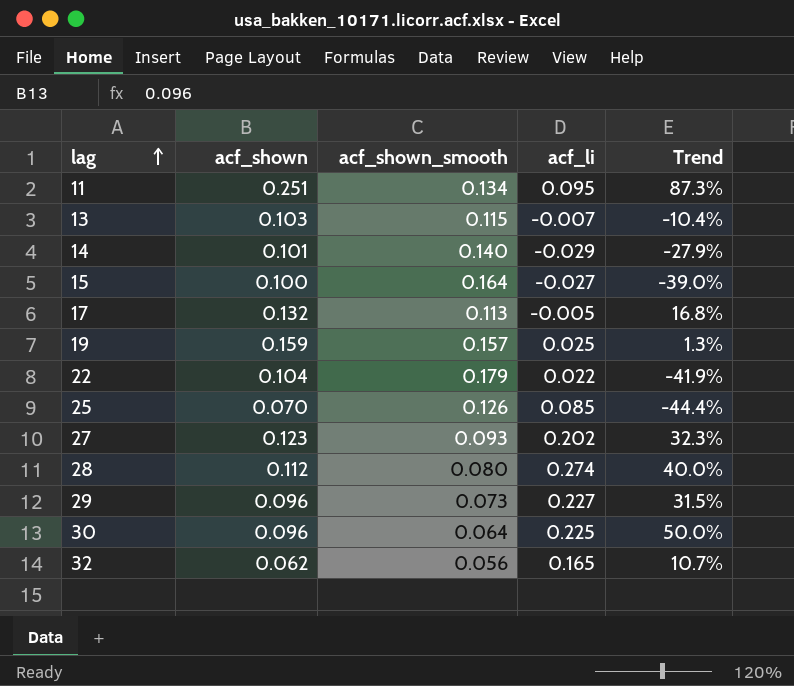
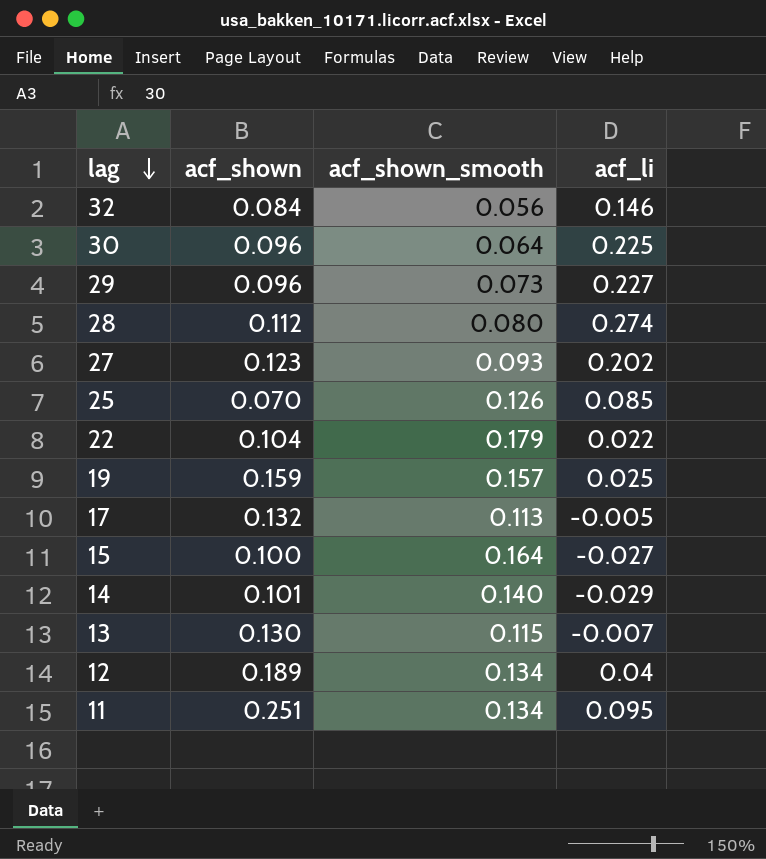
row order: lag ascending -> lag descending
column Trend | formula: ([acf_shown] - [acf_shown_smooth]) / [acf_shown_smooth] -> none
32 | acf_shown: 0.062 -> 0.084
32 | acf_li: 0.165 -> 0.146
13 | acf_shown: 0.103 -> 0.130
row 12: none -> 0.189 | 0.134 | 0.04

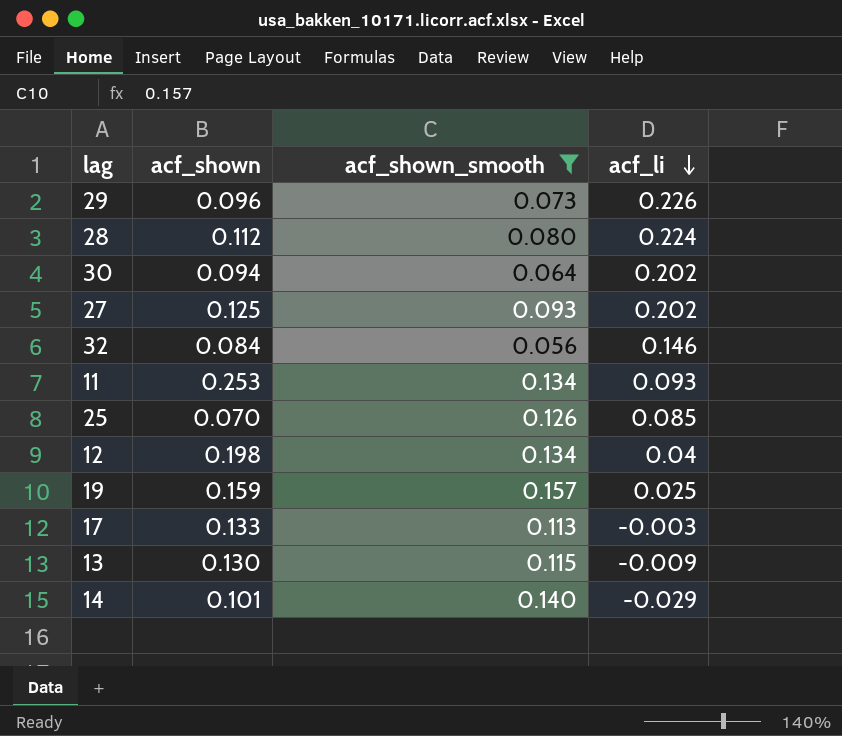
filter: none -> acf_shown_smooth <= 0.157
row order: lag descending -> acf_li descending
29 | acf_li: 0.227 -> 0.226
28 | acf_li: 0.274 -> 0.224
30 | acf_shown: 0.096 -> 0.094
30 | acf_li: 0.225 -> 0.202
27 | acf_shown: 0.123 -> 0.125
11 | acf_shown: 0.251 -> 0.253
11 | acf_li: 0.095 -> 0.093
12 | acf_shown: 0.189 -> 0.198
17 | acf_shown: 0.132 -> 0.133
17 | acf_li: -0.005 -> -0.003
13 | acf_li: -0.007 -> -0.009

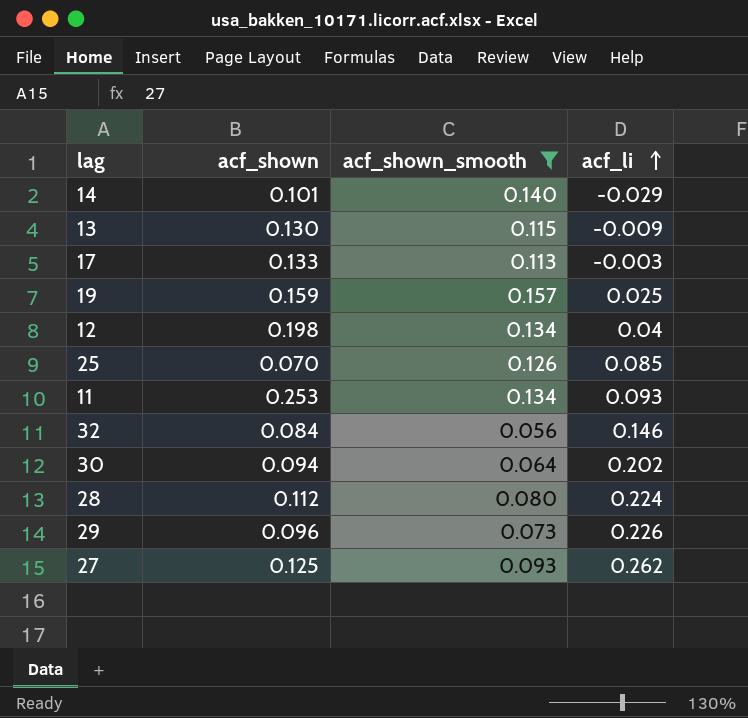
row order: acf_li descending -> acf_li ascending
27 | acf_li: 0.202 -> 0.262

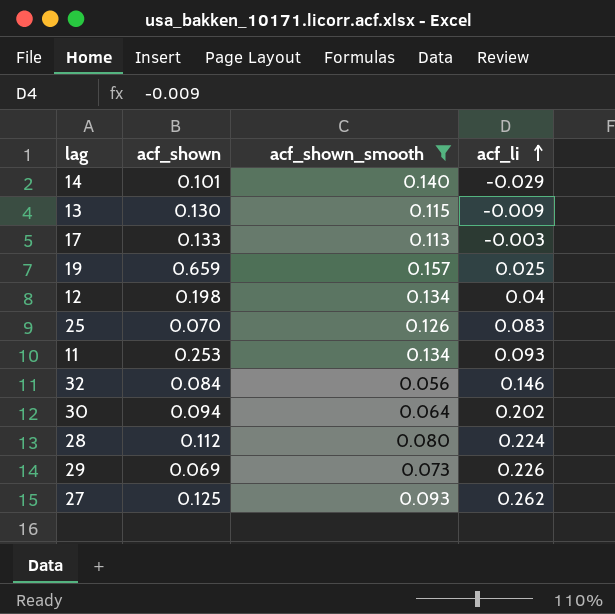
19 | acf_shown: 0.159 -> 0.659
25 | acf_li: 0.085 -> 0.083
29 | acf_shown: 0.096 -> 0.069

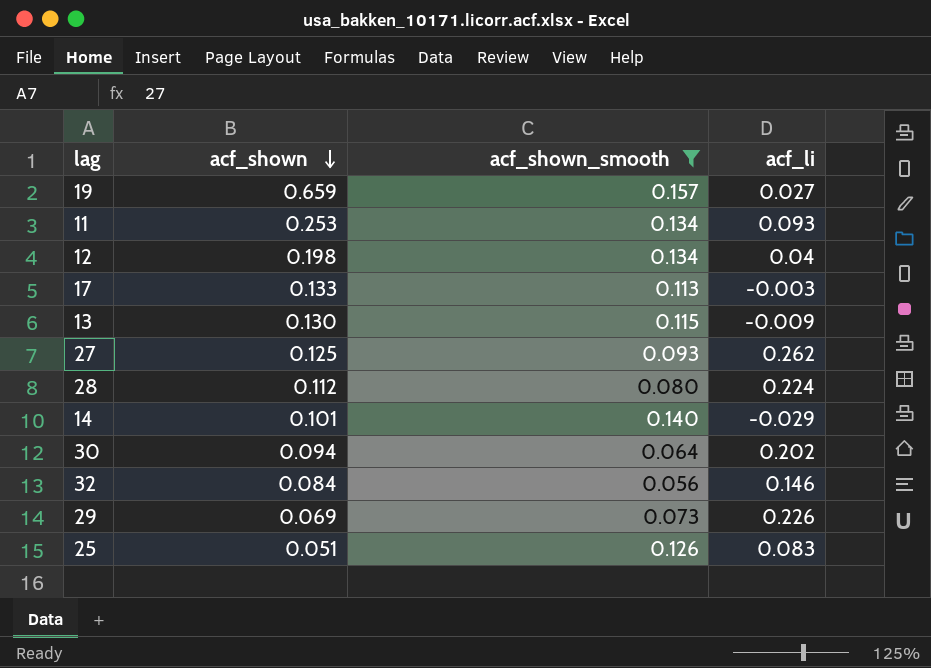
row order: acf_li ascending -> acf_shown descending
19 | acf_li: 0.025 -> 0.027
25 | acf_shown: 0.070 -> 0.051

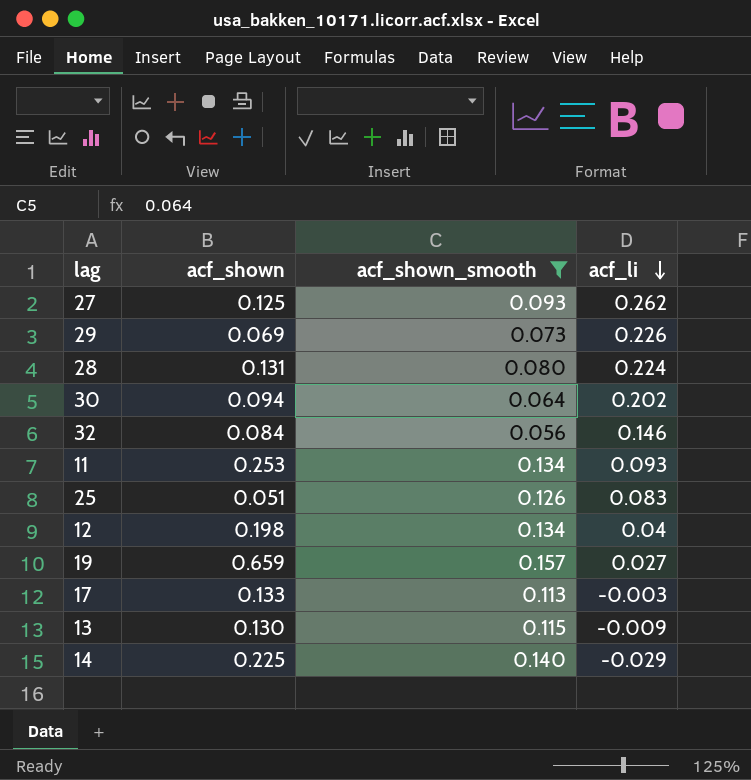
row order: acf_shown descending -> acf_li descending
28 | acf_shown: 0.112 -> 0.131
14 | acf_shown: 0.101 -> 0.225

